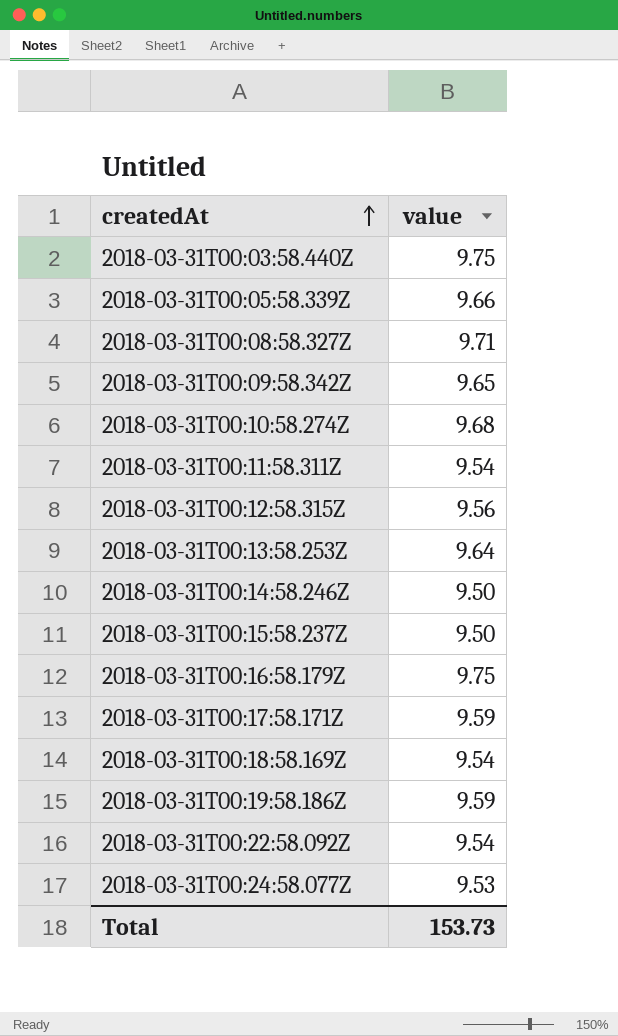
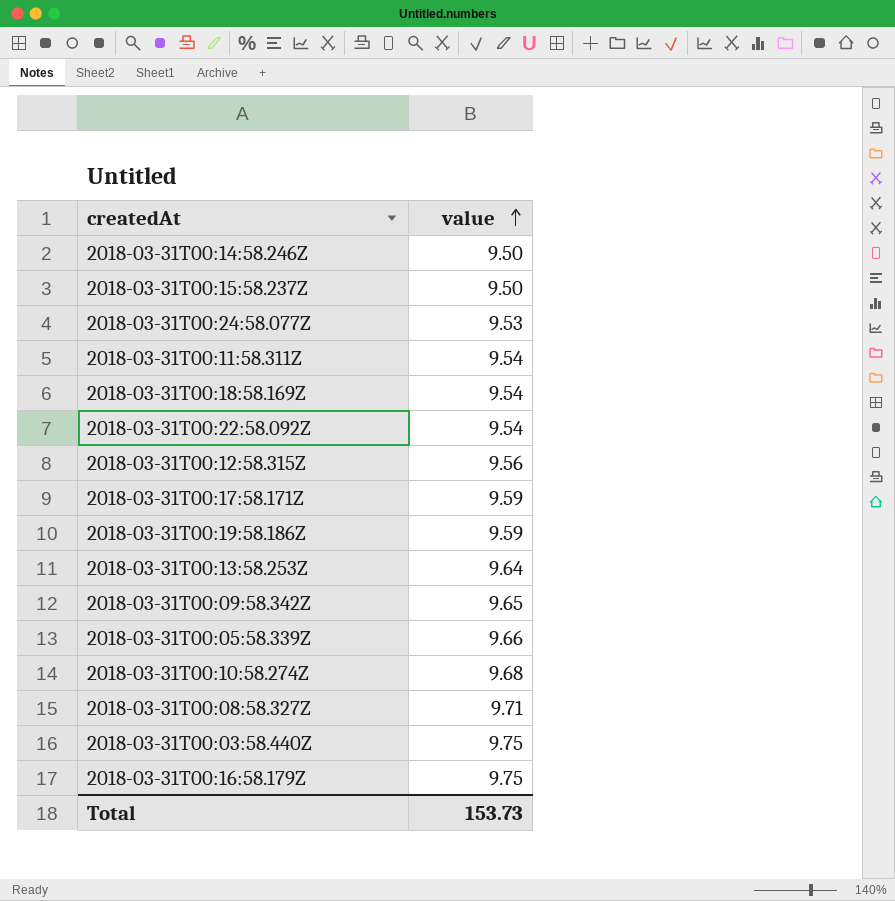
row order: createdAt ascending -> value ascending

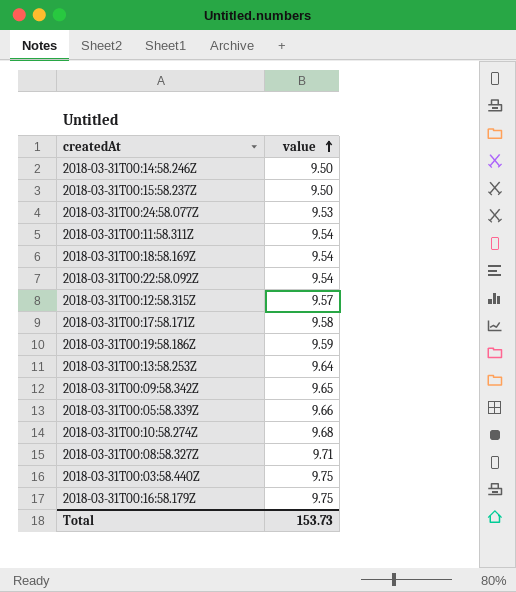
2018-03-31T00:12:58.315Z | value: 9.56 -> 9.57
2018-03-31T00:17:58.171Z | value: 9.59 -> 9.58

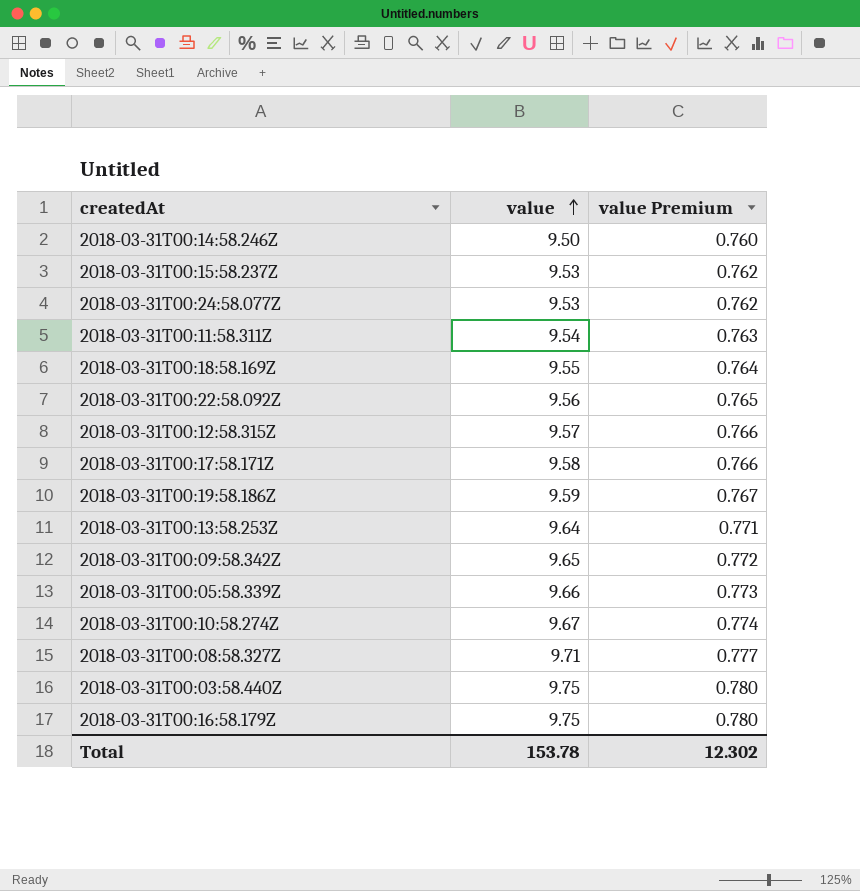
column value Premium | formula: none -> [value] * 0.08
2018-03-31T00:15:58.237Z | value: 9.50 -> 9.53
2018-03-31T00:18:58.169Z | value: 9.54 -> 9.55
2018-03-31T00:22:58.092Z | value: 9.54 -> 9.56
2018-03-31T00:10:58.274Z | value: 9.68 -> 9.67
Total | value: 153.73 -> 153.78

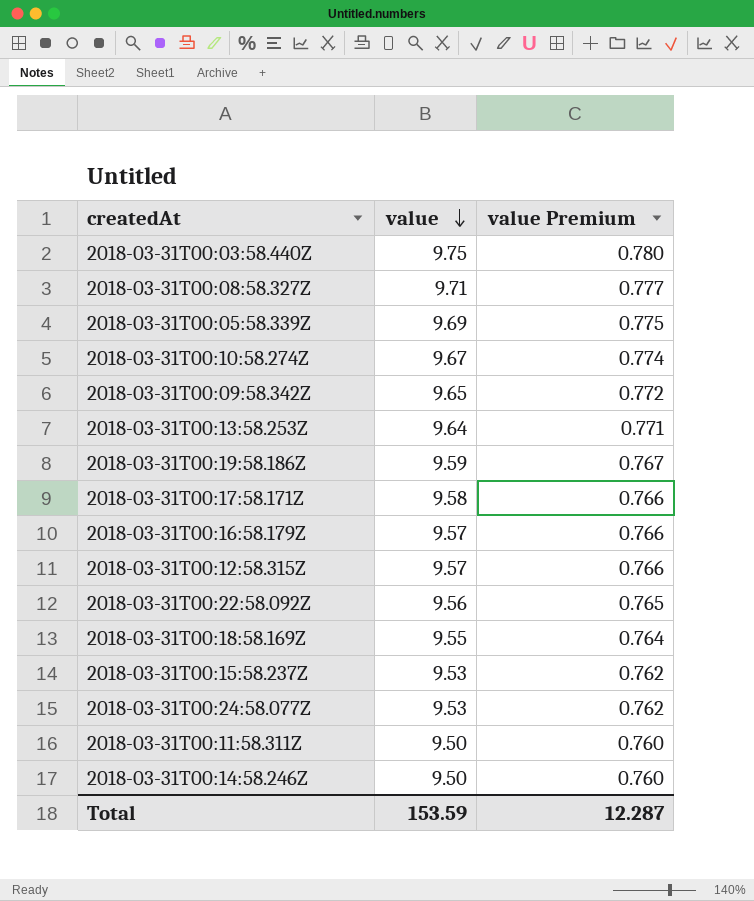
row order: value ascending -> value descending
2018-03-31T00:05:58.339Z | value: 9.66 -> 9.69
2018-03-31T00:05:58.339Z | value Premium: 0.773 -> 0.775
2018-03-31T00:16:58.179Z | value: 9.75 -> 9.57
2018-03-31T00:16:58.179Z | value Premium: 0.780 -> 0.766
2018-03-31T00:11:58.311Z | value: 9.54 -> 9.50
2018-03-31T00:11:58.311Z | value Premium: 0.763 -> 0.760
Total | value: 153.78 -> 153.59
Total | value Premium: 12.302 -> 12.287

